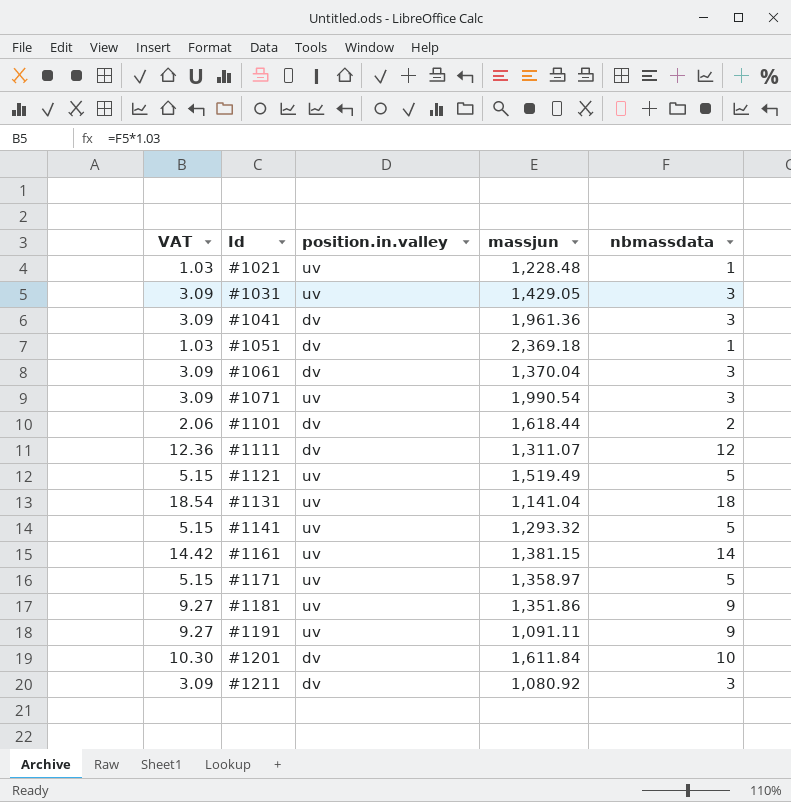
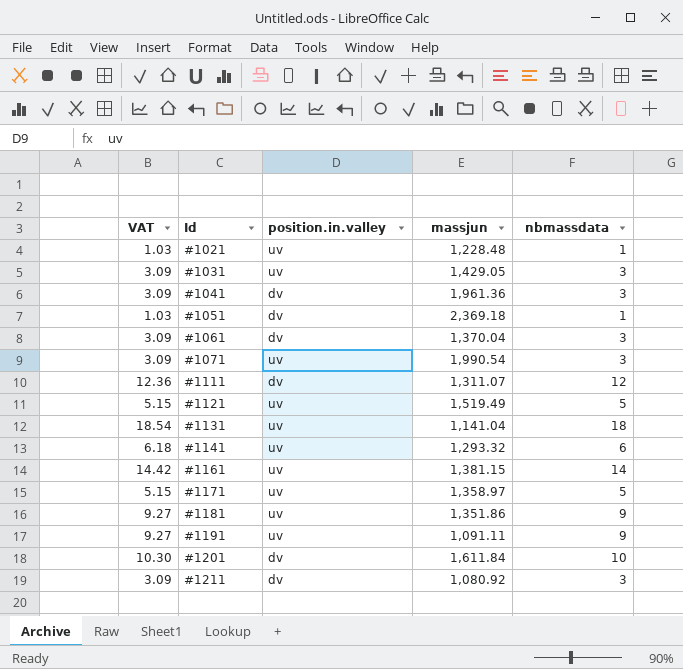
row #1101: 2.06 | dv | 1,618.44 | 2 -> none
#1141 | VAT: 5.15 -> 6.18
#1141 | nbmassdata: 5 -> 6

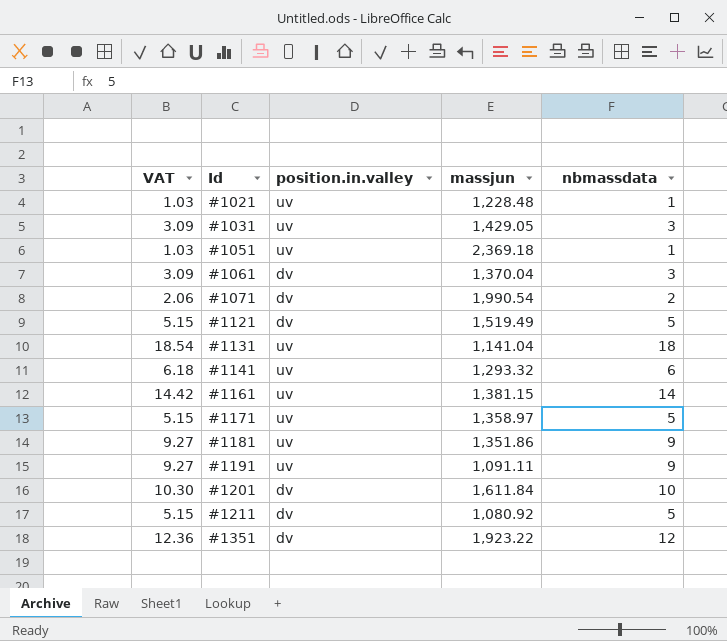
row #1041: 3.09 | dv | 1,961.36 | 3 -> none
row #1111: 12.36 | dv | 1,311.07 | 12 -> none
#1051 | position.in.valley: dv -> uv
#1071 | VAT: 3.09 -> 2.06
#1071 | position.in.valley: uv -> dv
#1071 | nbmassdata: 3 -> 2
#1121 | position.in.valley: uv -> dv
#1211 | VAT: 3.09 -> 5.15
#1211 | nbmassdata: 3 -> 5
row #1351: none -> 12.36 | dv | 1,923.22 | 12

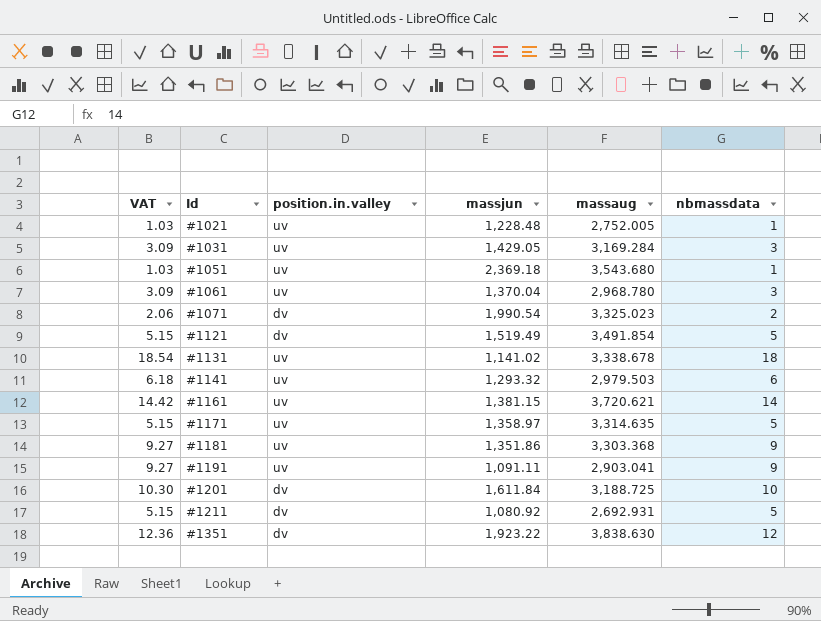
column massaug | position: none -> 5
#1061 | position.in.valley: dv -> uv
#1131 | massjun: 1,141.04 -> 1,141.02

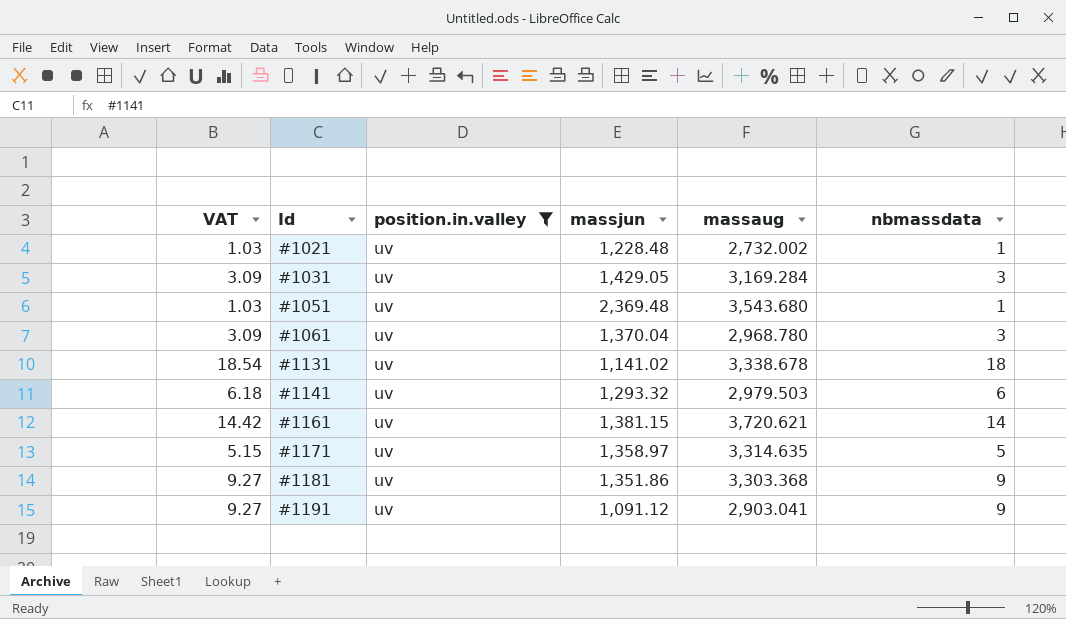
filter: none -> position.in.valley = uv
#1021 | massaug: 2,752.005 -> 2,732.002
#1051 | massjun: 2,369.18 -> 2,369.48
#1191 | massjun: 1,091.11 -> 1,091.12

